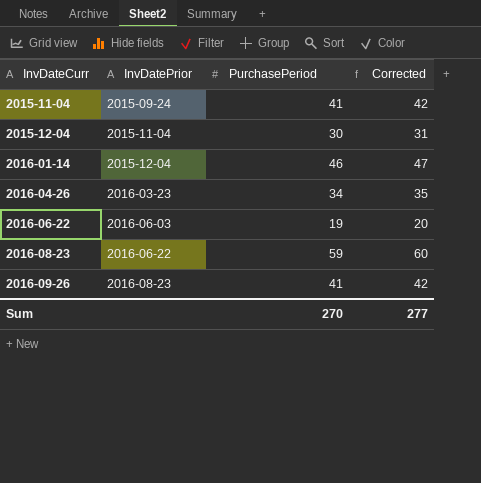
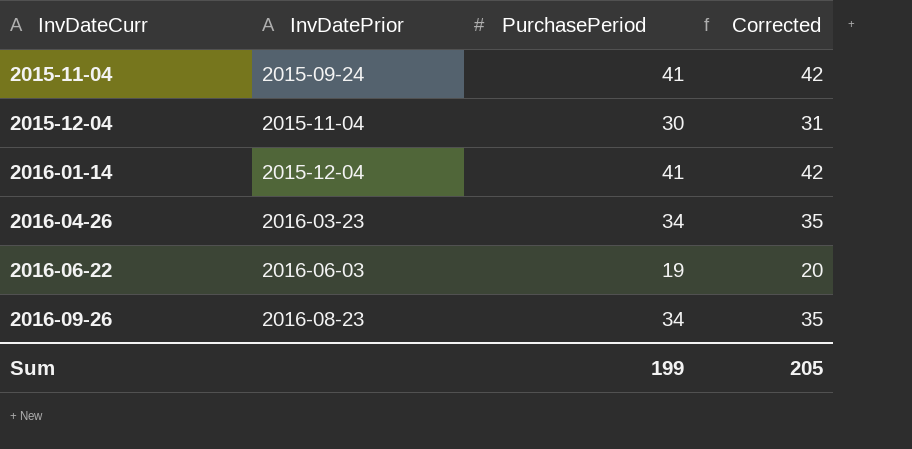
row 2016-08-23: 2016-06-22 | 59 | 60 -> none
2016-01-14 | PurchasePeriod: 46 -> 41
2016-01-14 | Corrected: 47 -> 42
2016-09-26 | PurchasePeriod: 41 -> 34
2016-09-26 | Corrected: 42 -> 35
Sum | PurchasePeriod: 270 -> 199
Sum | Corrected: 277 -> 205

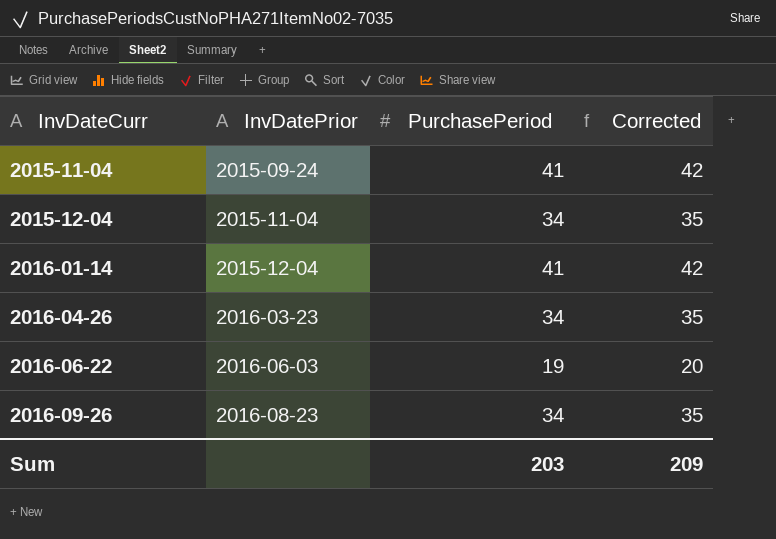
2015-12-04 | PurchasePeriod: 30 -> 34
2015-12-04 | Corrected: 31 -> 35
Sum | PurchasePeriod: 199 -> 203
Sum | Corrected: 205 -> 209

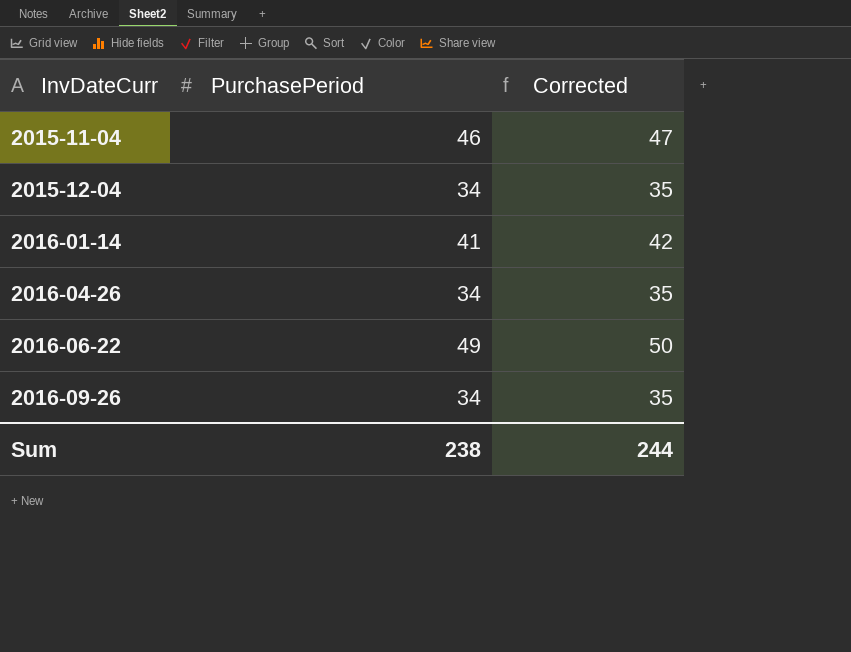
column InvDatePrior | position: 2 -> none
2015-11-04 | PurchasePeriod: 41 -> 46
2015-11-04 | Corrected: 42 -> 47
2016-06-22 | PurchasePeriod: 19 -> 49
2016-06-22 | Corrected: 20 -> 50
Sum | PurchasePeriod: 203 -> 238
Sum | Corrected: 209 -> 244

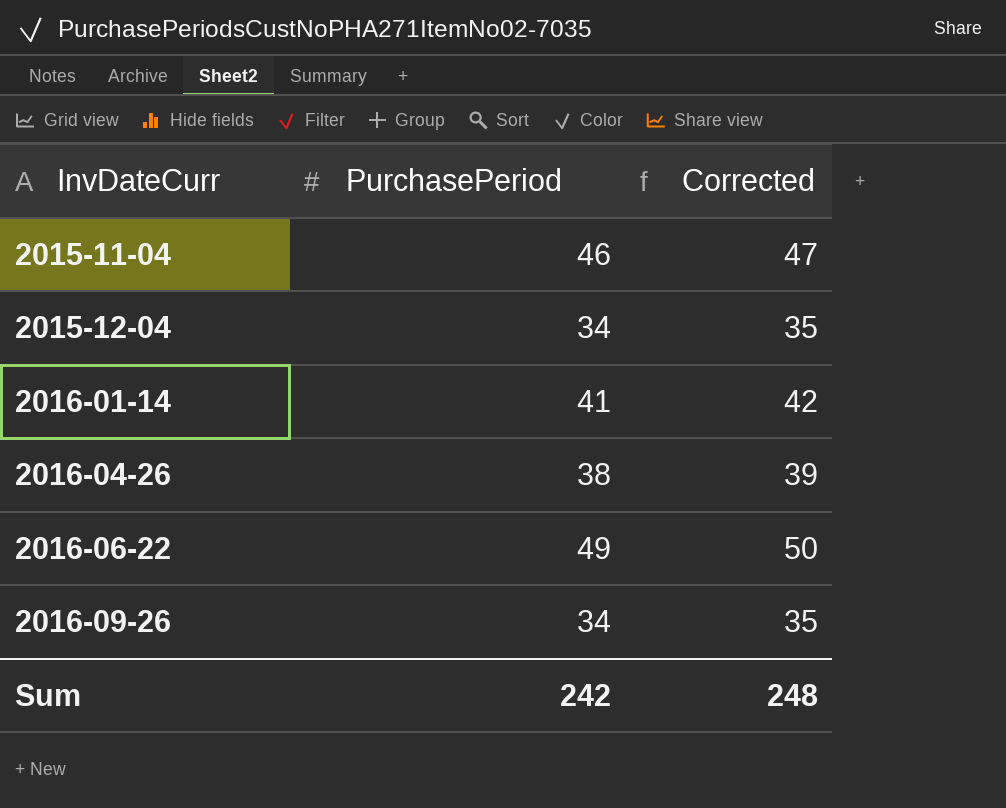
2016-04-26 | PurchasePeriod: 34 -> 38
2016-04-26 | Corrected: 35 -> 39
Sum | PurchasePeriod: 238 -> 242
Sum | Corrected: 244 -> 248

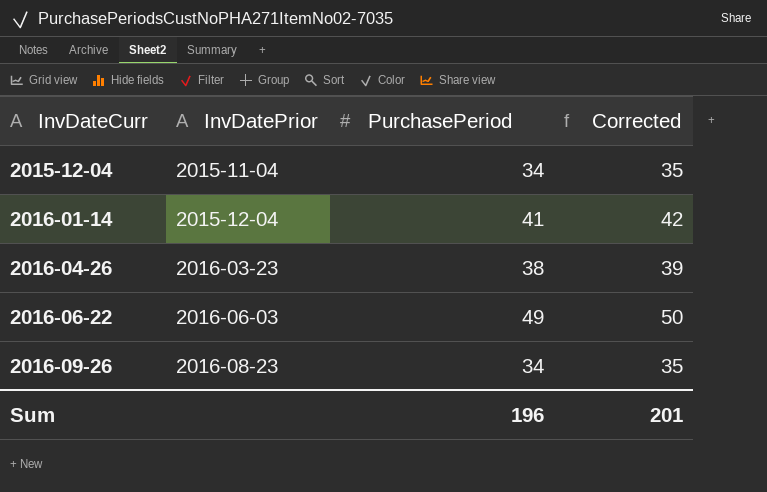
column InvDatePrior | position: none -> 2
row 2015-11-04: 46 | 47 -> none
Sum | PurchasePeriod: 242 -> 196
Sum | Corrected: 248 -> 201

